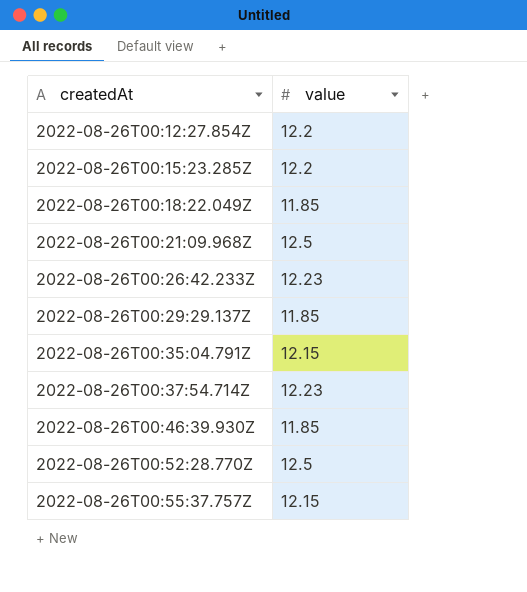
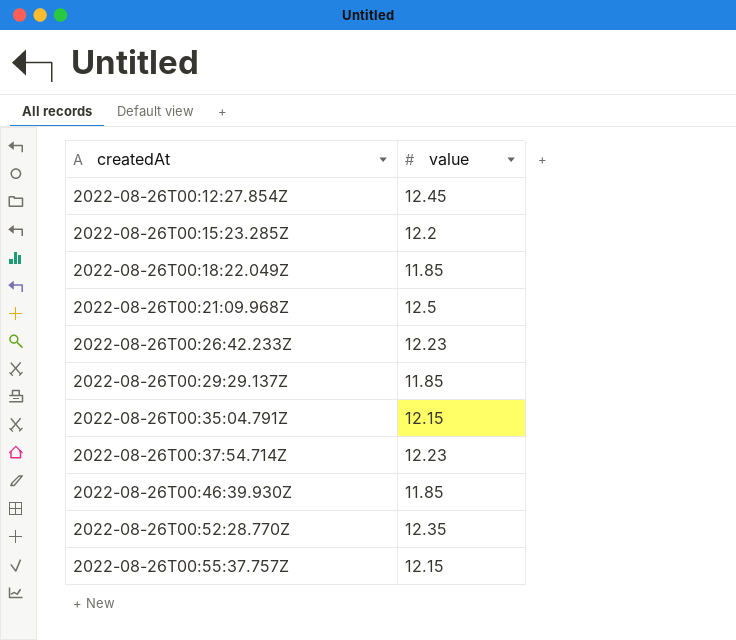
2022-08-26T00:12:27.854Z | value: 12.2 -> 12.45
2022-08-26T00:52:28.770Z | value: 12.5 -> 12.35

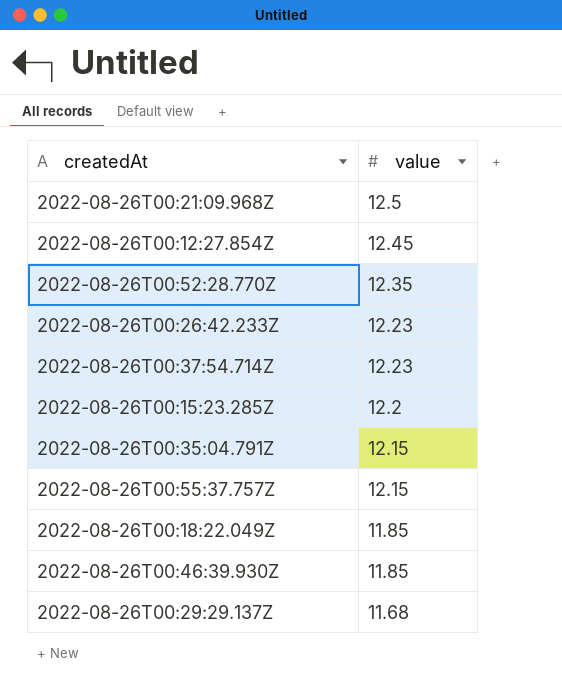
row order: createdAt ascending -> value descending
2022-08-26T00:29:29.137Z | value: 11.85 -> 11.68

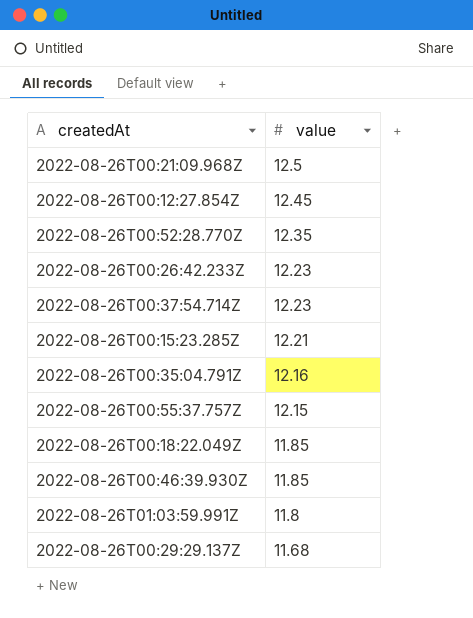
2022-08-26T00:15:23.285Z | value: 12.2 -> 12.21
2022-08-26T00:35:04.791Z | value: 12.15 -> 12.16
row 2022-08-26T01:03:59.991Z: none -> 11.8

